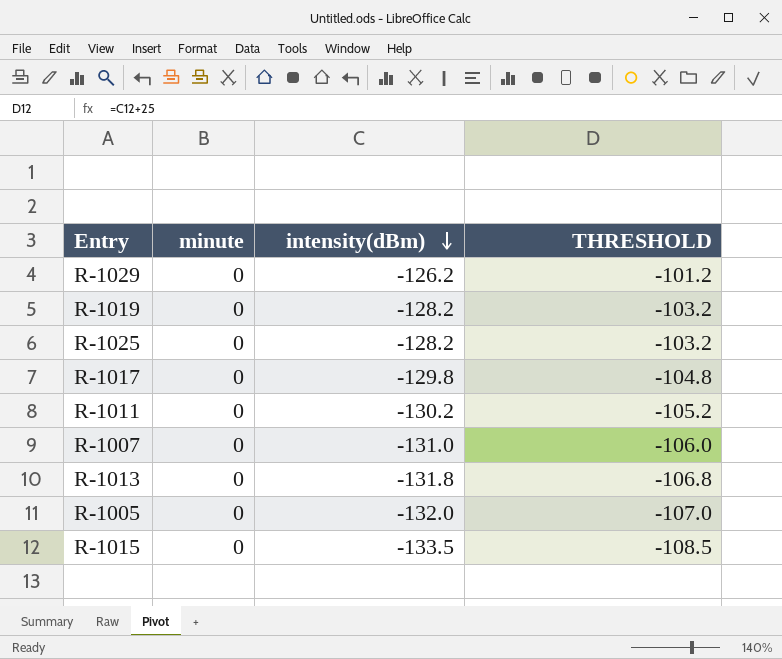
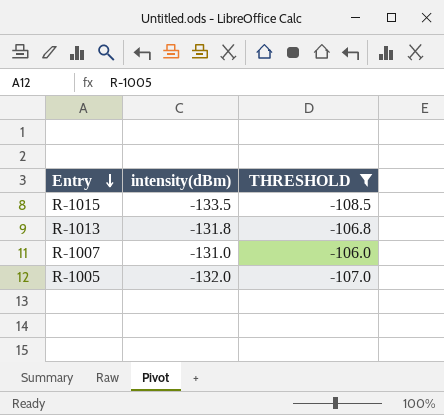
filter: none -> THRESHOLD <= -106.0
row order: intensity(dBm) descending -> Entry descending
column minute | position: 2 -> none

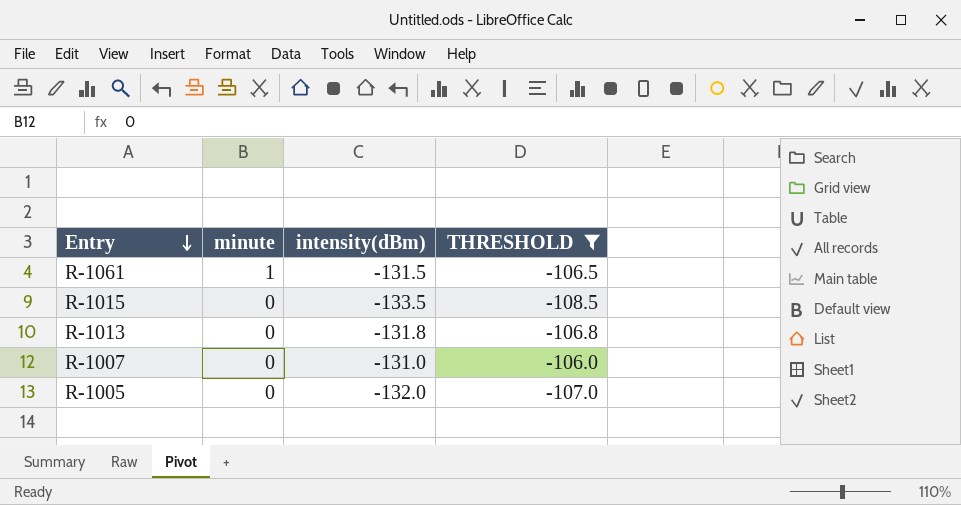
column minute | position: none -> 2
row R-1061: none -> 1 | -131.5 | -106.5

